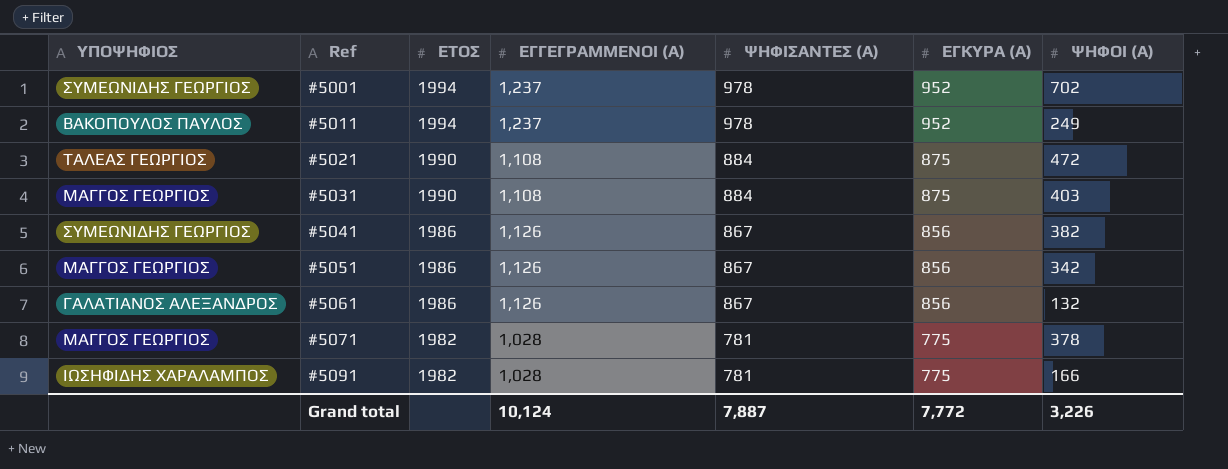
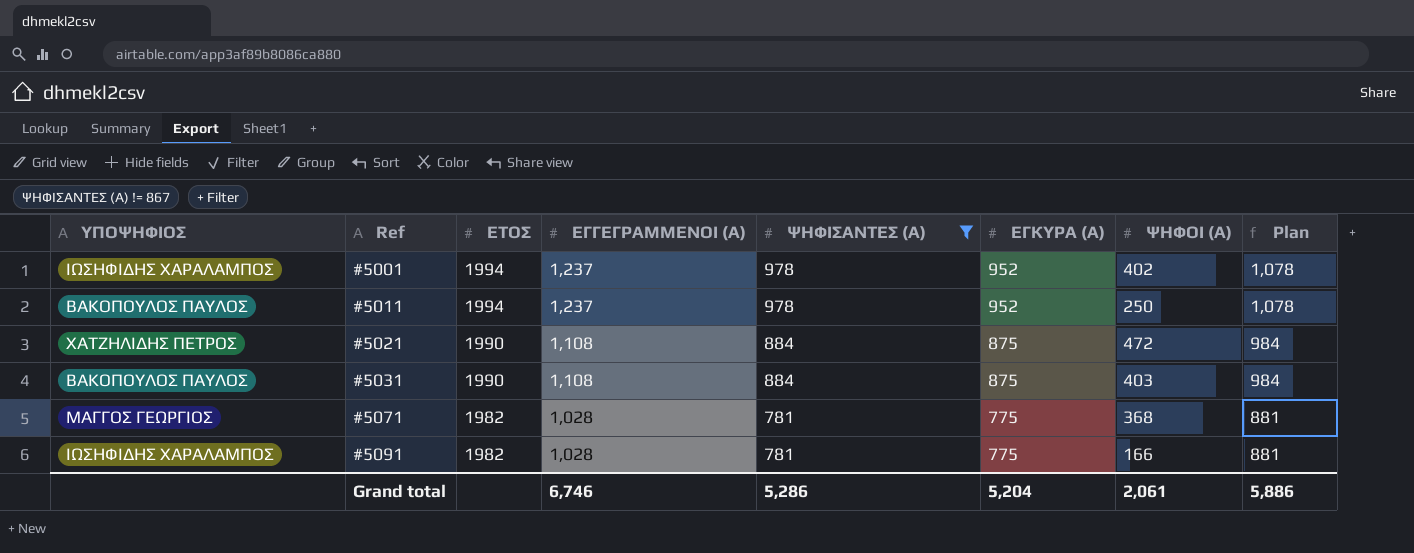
filter: none -> ΨΗΦΙΣΑΝΤΕΣ (Α) != 867
column Plan | formula: none -> [ΨΗΦΙΣΑΝΤΕΣ (Α)] + 100
#5001 | ΥΠΟΨΗΦΙΟΣ: ΣΥΜΕΩΝΙΔΗΣ ΓΕΩΡΓΙΟΣ -> ΙΩΣΗΦΙΔΗΣ ΧΑΡΑΛΑΜΠΟΣ
#5001 | ΨΗΦΟΙ (Α): 702 -> 402
#5011 | ΨΗΦΟΙ (Α): 249 -> 250
#5021 | ΥΠΟΨΗΦΙΟΣ: ΤΑΛΕΑΣ ΓΕΩΡΓΙΟΣ -> ΧΑΤΖΗΛΙΔΗΣ ΠΕΤΡΟΣ
#5031 | ΥΠΟΨΗΦΙΟΣ: ΜΑΓΓΟΣ ΓΕΩΡΓΙΟΣ -> ΒΑΚΟΠΟΥΛΟΣ ΠΑΥΛΟΣ
#5071 | ΨΗΦΟΙ (Α): 378 -> 368
Grand total | ΕΓΓΕΓΡΑΜΜΕΝΟΙ (Α): 10,124 -> 6,746
Grand total | ΨΗΦΙΣΑΝΤΕΣ (Α): 7,887 -> 5,286
Grand total | ΕΓΚΥΡΑ (Α): 7,772 -> 5,204
Grand total | ΨΗΦΟΙ (Α): 3,226 -> 2,061

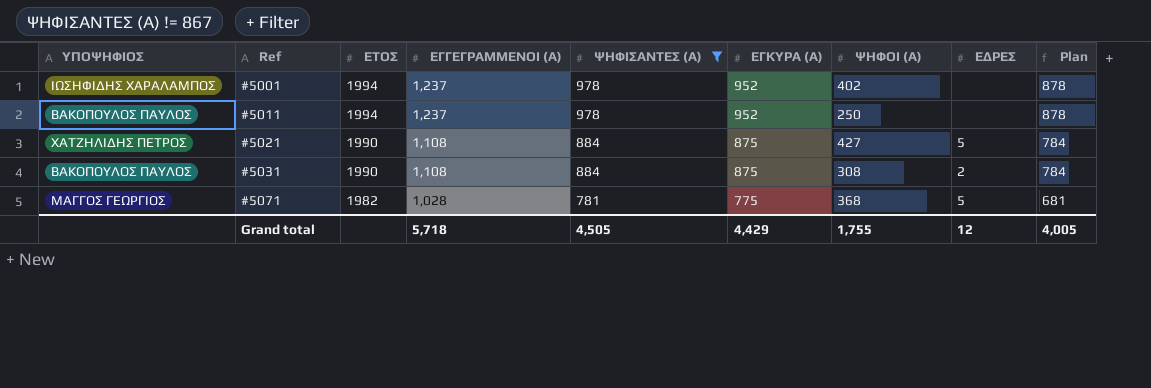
column ΕΔΡΕΣ | position: none -> 8
column Plan | formula: [ΨΗΦΙΣΑΝΤΕΣ (Α)] + 100 -> [ΨΗΦΙΣΑΝΤΕΣ (Α)] - 100
row #5091: ΙΩΣΗΦΙΔΗΣ ΧΑΡΑΛΑΜΠΟΣ | 1982 | 1,028 | 781 | 775 | 166 | 881 -> none
#5021 | ΨΗΦΟΙ (Α): 472 -> 427
#5031 | ΨΗΦΟΙ (Α): 403 -> 308
Grand total | ΕΓΓΕΓΡΑΜΜΕΝΟΙ (Α): 6,746 -> 5,718
Grand total | ΨΗΦΙΣΑΝΤΕΣ (Α): 5,286 -> 4,505
Grand total | ΕΓΚΥΡΑ (Α): 5,204 -> 4,429
Grand total | ΨΗΦΟΙ (Α): 2,061 -> 1,755
Grand total | Plan: 5,886 -> 4,005

